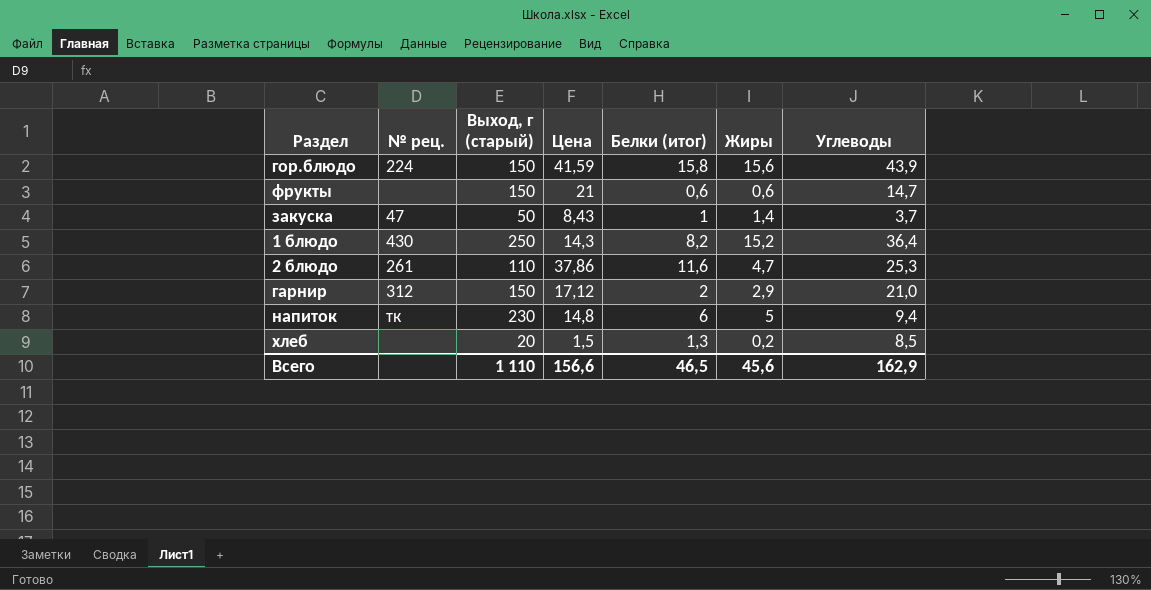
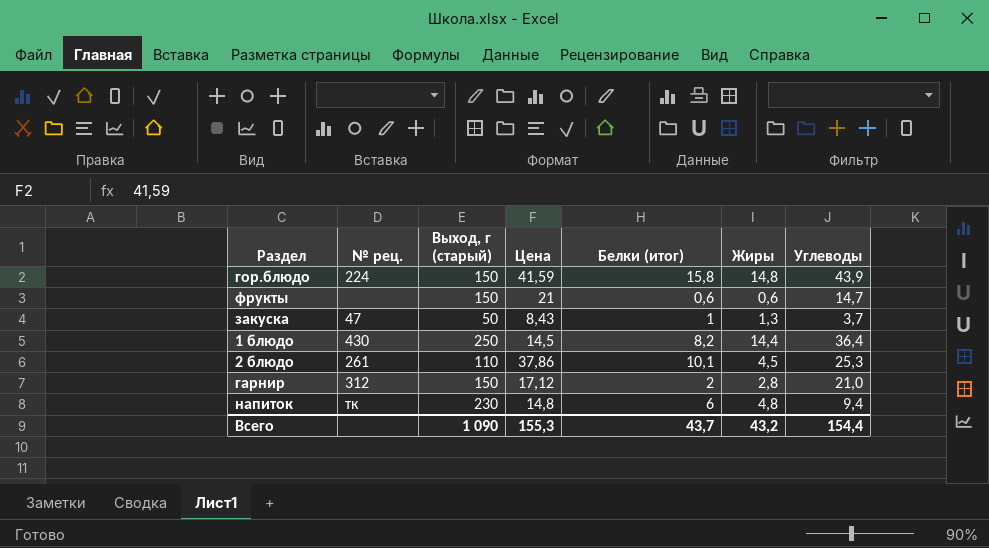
row хлеб: none | 20 | 1,5 | 1,3 | 0,2 | 8,5 -> none
гор.блюдо | Жиры: 15,6 -> 14,8
закуска | Жиры: 1,4 -> 1,3
1 блюдо | Цена: 14,3 -> 14,5
1 блюдо | Жиры: 15,2 -> 14,4
2 блюдо | Белки (итог): 11,6 -> 10,1
2 блюдо | Жиры: 4,7 -> 4,5
гарнир | Жиры: 2,9 -> 2,8
напиток | Жиры: 5 -> 4,8
Всего | Выход, г (старый): 1 110 -> 1 090
Всего | Цена: 156,6 -> 155,3
Всего | Белки (итог): 46,5 -> 43,7
Всего | Жиры: 45,6 -> 43,2
Всего | Углеводы: 162,9 -> 154,4

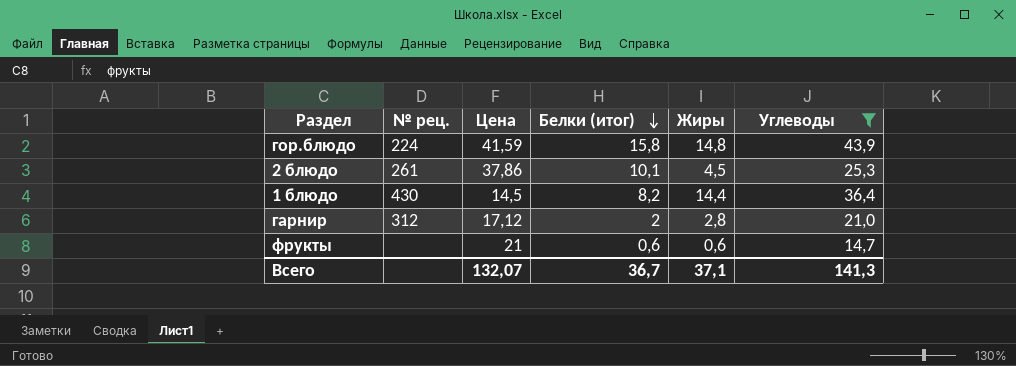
filter: none -> Углеводы >= 14,7
row order: none -> Белки (итог) descending
column Выход, г (старый) | position: 3 -> none
Всего | Цена: 155,3 -> 132,07
Всего | Белки (итог): 43,7 -> 36,7
Всего | Жиры: 43,2 -> 37,1
Всего | Углеводы: 154,4 -> 141,3

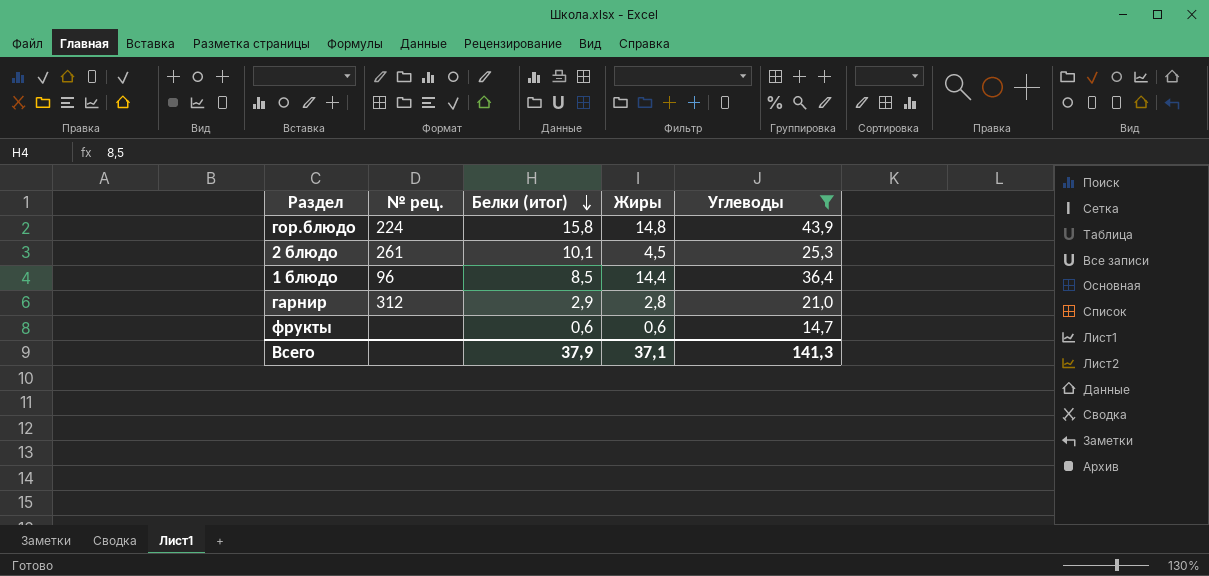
column Цена | position: 3 -> none
1 блюдо | № рец.: 430 -> 96
1 блюдо | Белки (итог): 8,2 -> 8,5
гарнир | Белки (итог): 2 -> 2,9
Всего | Белки (итог): 36,7 -> 37,9

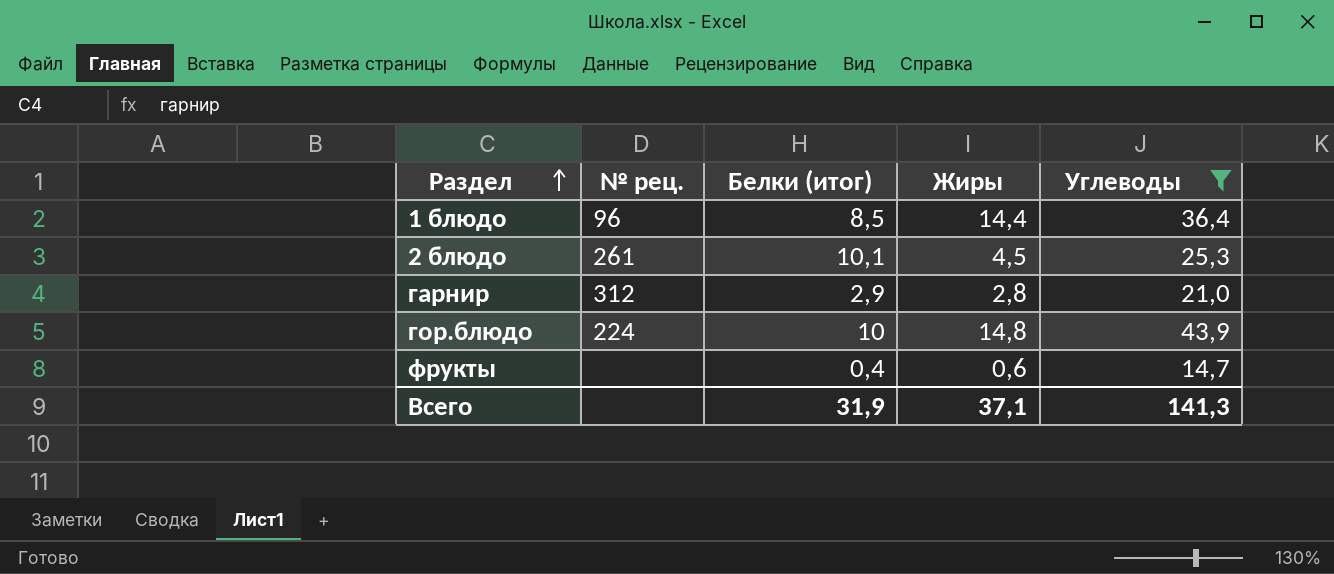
row order: Белки (итог) descending -> Раздел ascending
гор.блюдо | Белки (итог): 15,8 -> 10
фрукты | Белки (итог): 0,6 -> 0,4
Всего | Белки (итог): 37,9 -> 31,9

